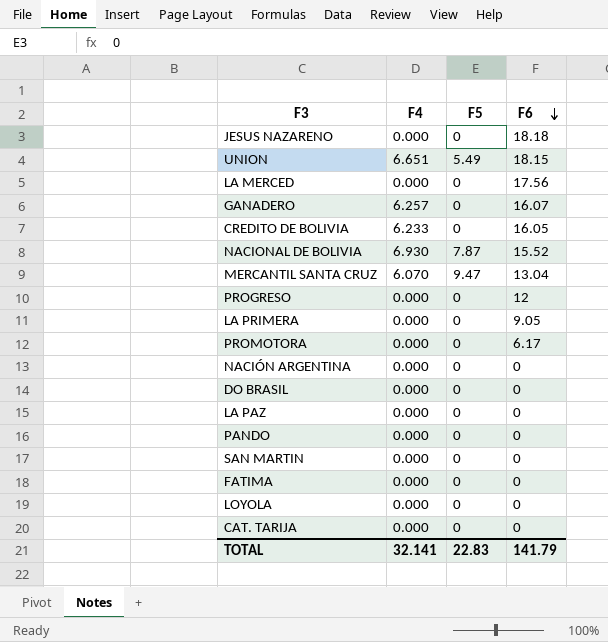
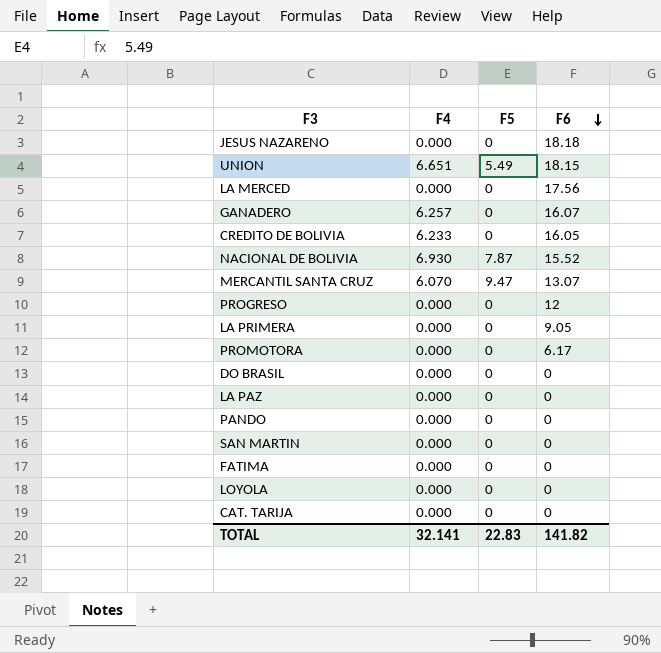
row NACIÓN ARGENTINA: 0.000 | 0 | 0 -> none
MERCANTIL SANTA CRUZ | F6: 13.04 -> 13.07
TOTAL | F6: 141.79 -> 141.82

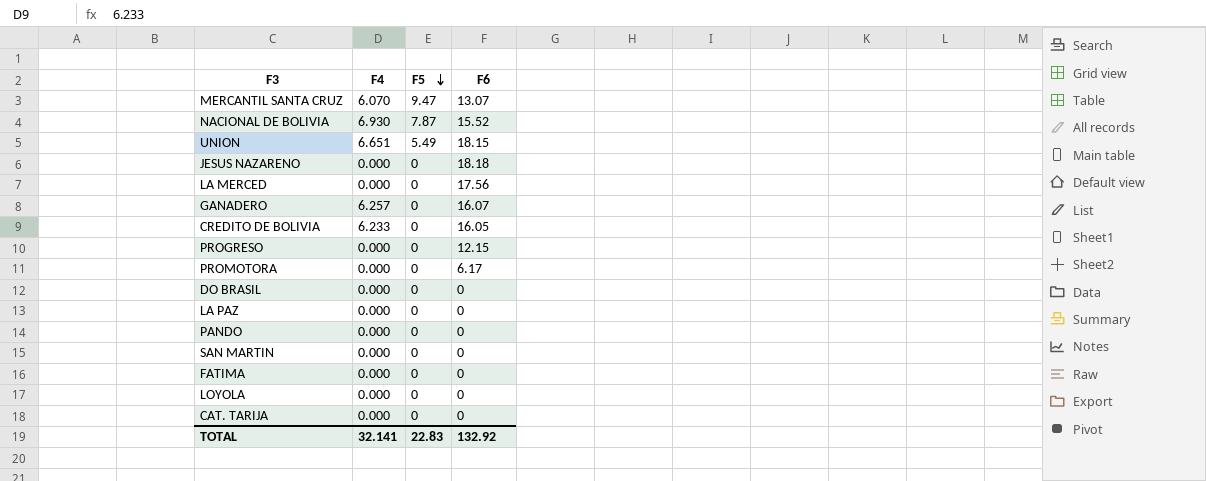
row order: F6 descending -> F5 descending
row LA PRIMERA: 0.000 | 0 | 9.05 -> none
PROGRESO | F6: 12 -> 12.15
TOTAL | F6: 141.82 -> 132.92

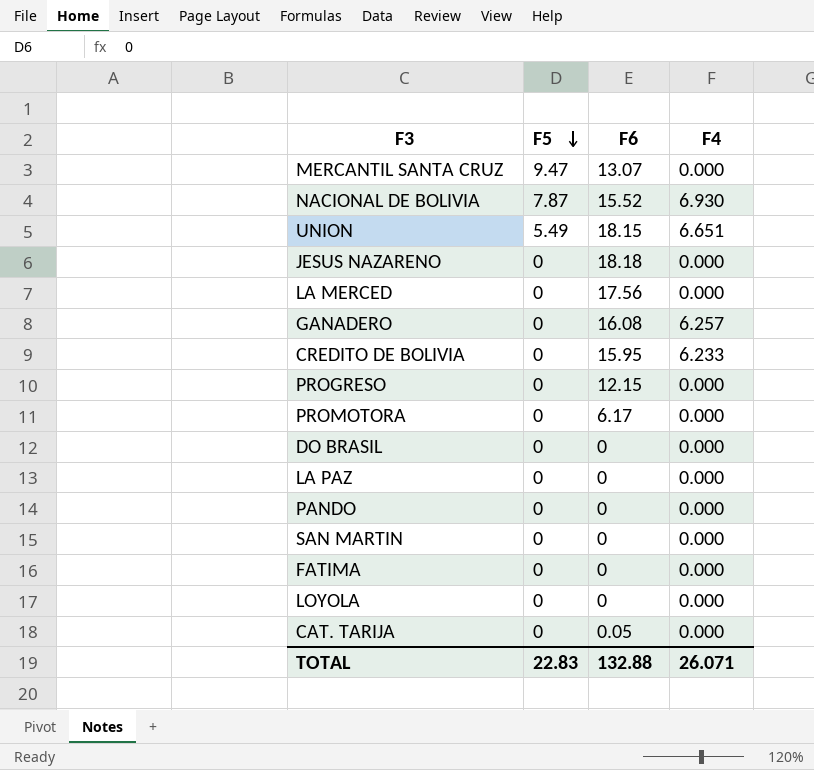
column F4 | position: 2 -> 4
MERCANTIL SANTA CRUZ | F4: 6.070 -> 0.000
GANADERO | F6: 16.07 -> 16.08
CREDITO DE BOLIVIA | F6: 16.05 -> 15.95
CAT. TARIJA | F6: 0 -> 0.05
TOTAL | F6: 132.92 -> 132.88
TOTAL | F4: 32.141 -> 26.071

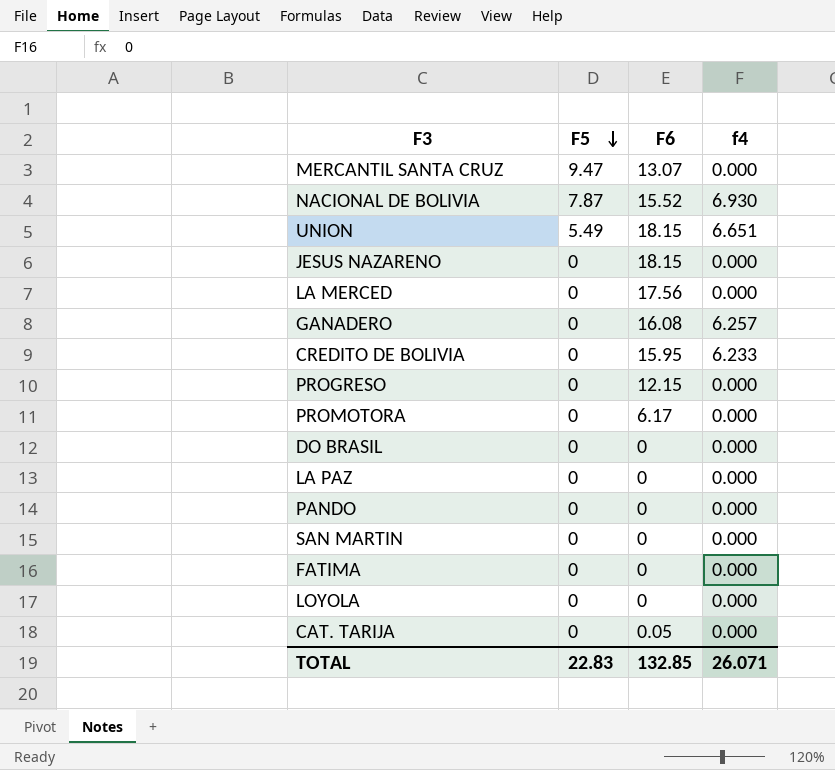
column name: F4 -> f4
JESUS NAZARENO | F6: 18.18 -> 18.15
TOTAL | F6: 132.88 -> 132.85

